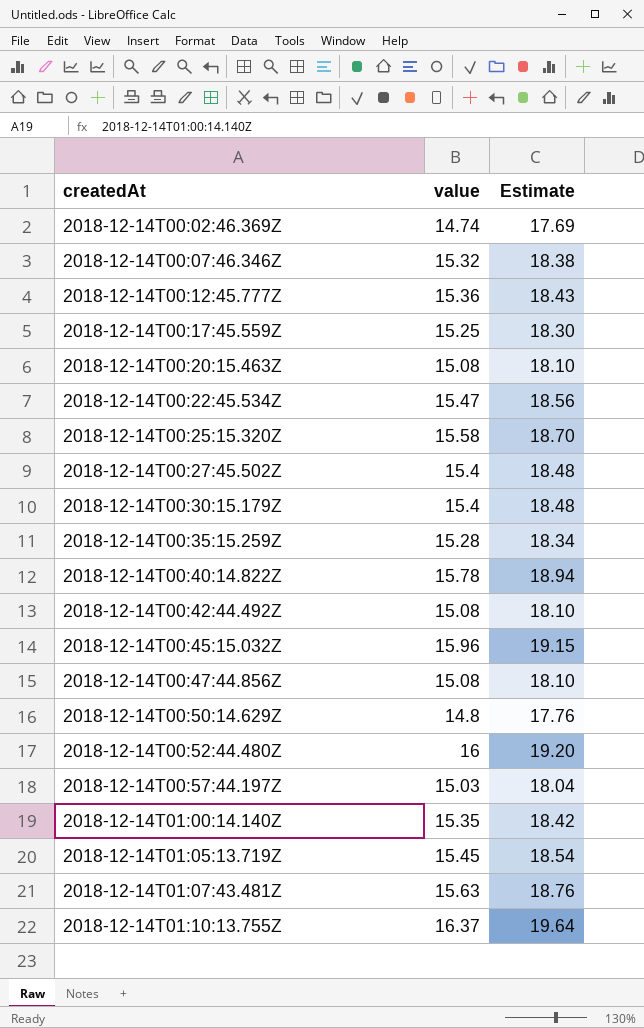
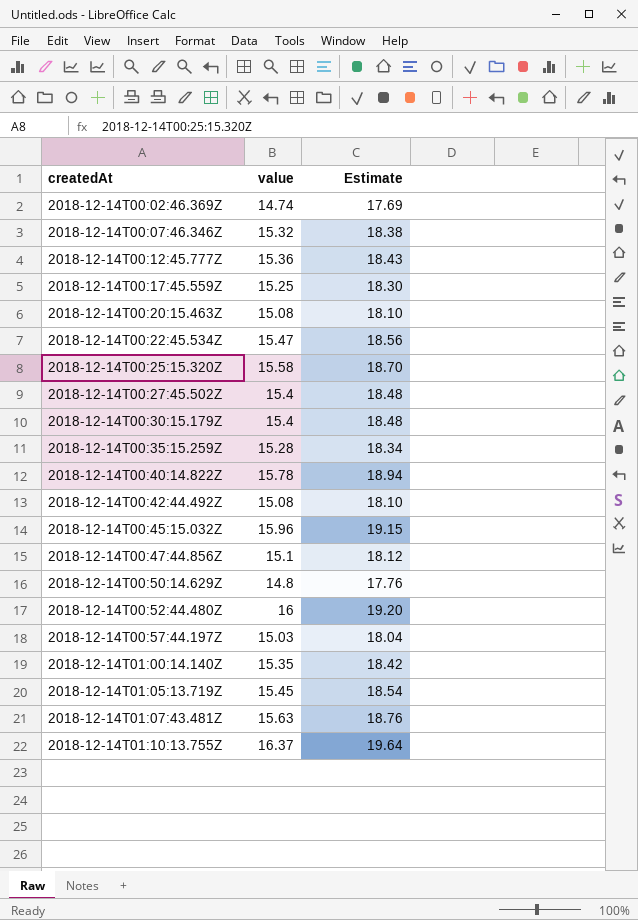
2018-12-14T00:47:44.856Z | value: 15.08 -> 15.1
2018-12-14T00:47:44.856Z | Estimate: 18.10 -> 18.12

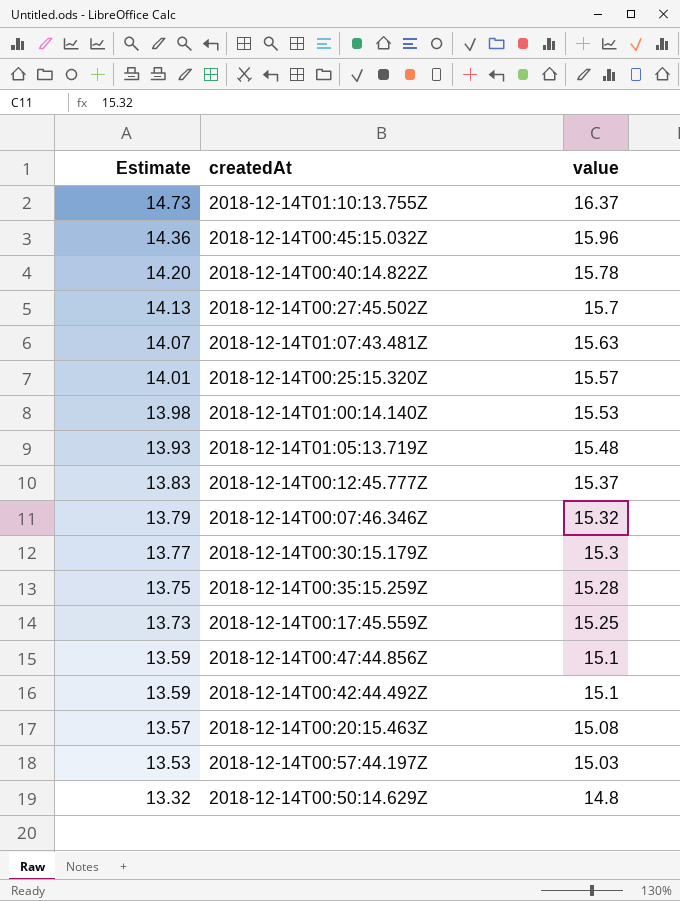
row order: createdAt ascending -> Estimate descending
column Estimate | formula: [value] * 1.2 -> [value] * 0.9
column Estimate | position: 3 -> 1
row 2018-12-14T00:02:46.369Z: 14.74 | 17.69 -> none
row 2018-12-14T00:22:45.534Z: 15.47 | 18.56 -> none
row 2018-12-14T00:52:44.480Z: 16 | 19.20 -> none
2018-12-14T00:27:45.502Z | value: 15.4 -> 15.7
2018-12-14T00:25:15.320Z | value: 15.58 -> 15.57
2018-12-14T01:00:14.140Z | value: 15.35 -> 15.53
2018-12-14T01:05:13.719Z | value: 15.45 -> 15.48
2018-12-14T00:12:45.777Z | value: 15.36 -> 15.37
2018-12-14T00:30:15.179Z | value: 15.4 -> 15.3
2018-12-14T00:42:44.492Z | value: 15.08 -> 15.1

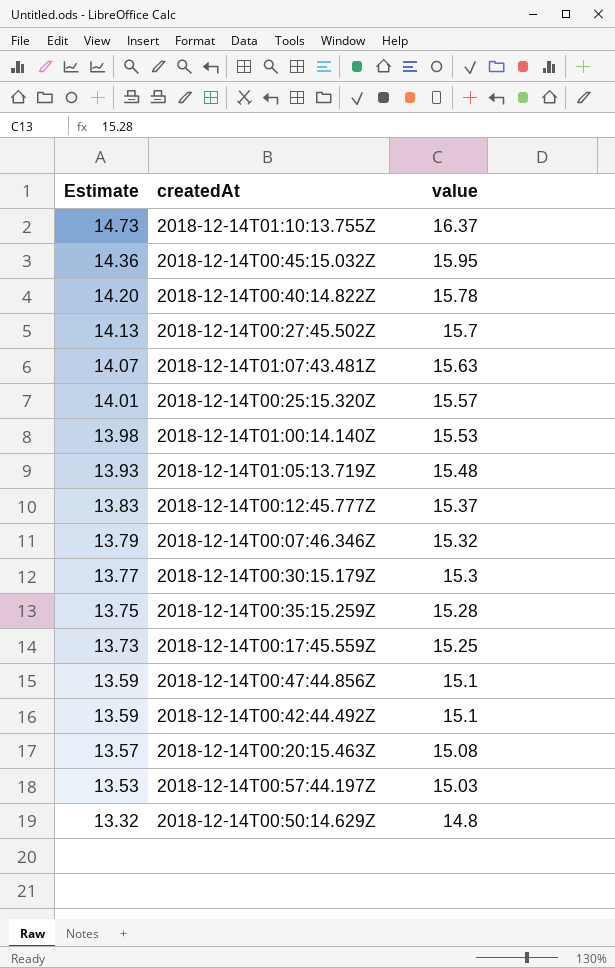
2018-12-14T00:45:15.032Z | value: 15.96 -> 15.95

